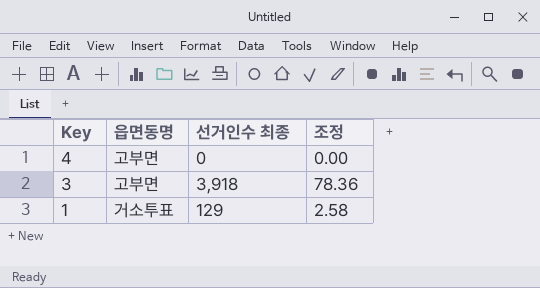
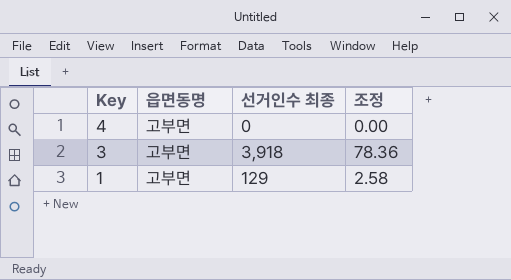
1 | 읍면동명: 거소투표 -> 고부면

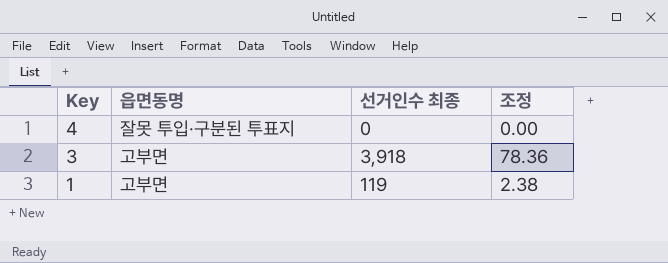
4 | 읍면동명: 고부면 -> 잘못 투입·구분된 투표지
1 | 선거인수 최종: 129 -> 119
1 | 조정: 2.58 -> 2.38

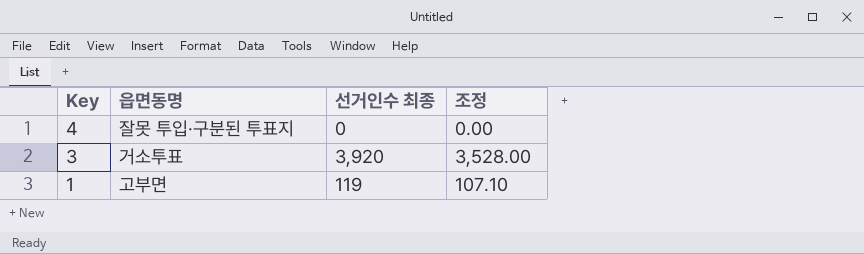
column 조정 | formula: [선거인수 최종] * 0.02 -> [선거인수 최종] * 0.9
3 | 읍면동명: 고부면 -> 거소투표
3 | 선거인수 최종: 3,918 -> 3,920

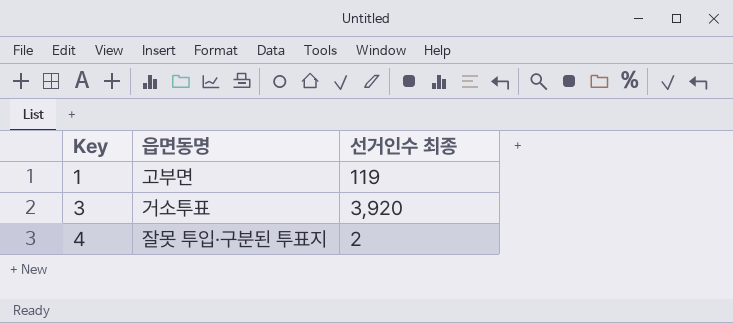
row order: Key descending -> Key ascending
column 조정 | formula: [선거인수 최종] * 0.9 -> none
4 | 선거인수 최종: 0 -> 2

